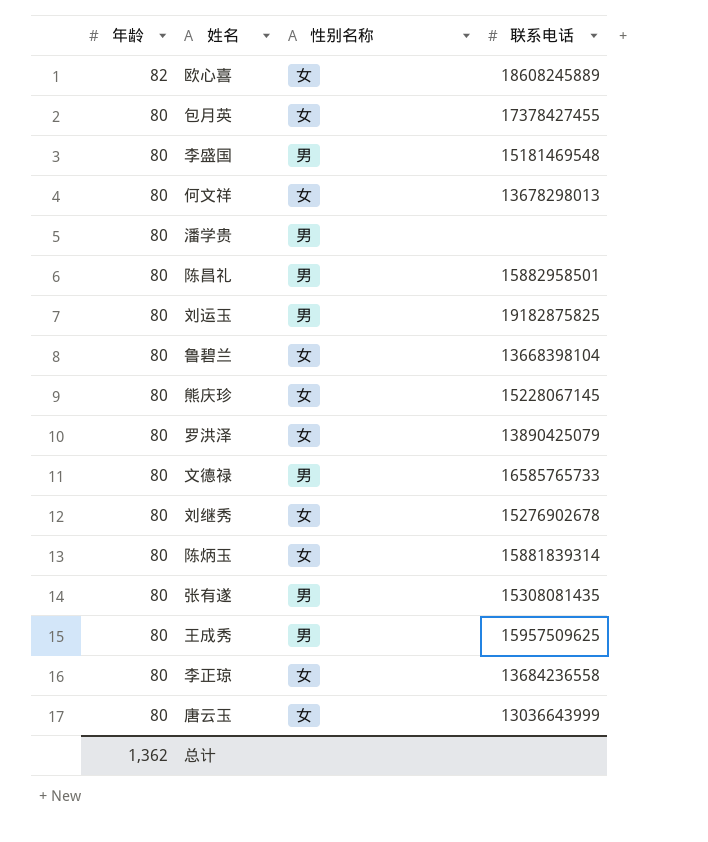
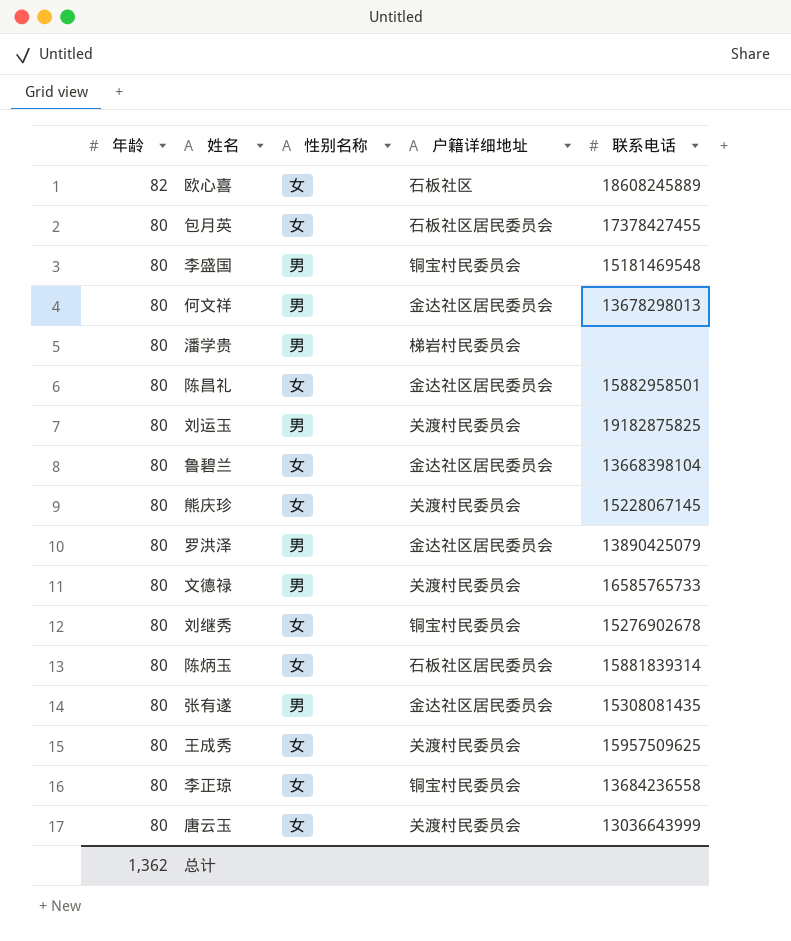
column 户籍详细地址 | position: none -> 4
何文祥 | 性别名称: 女 -> 男
陈昌礼 | 性别名称: 男 -> 女
罗洪泽 | 性别名称: 女 -> 男
王成秀 | 性别名称: 男 -> 女

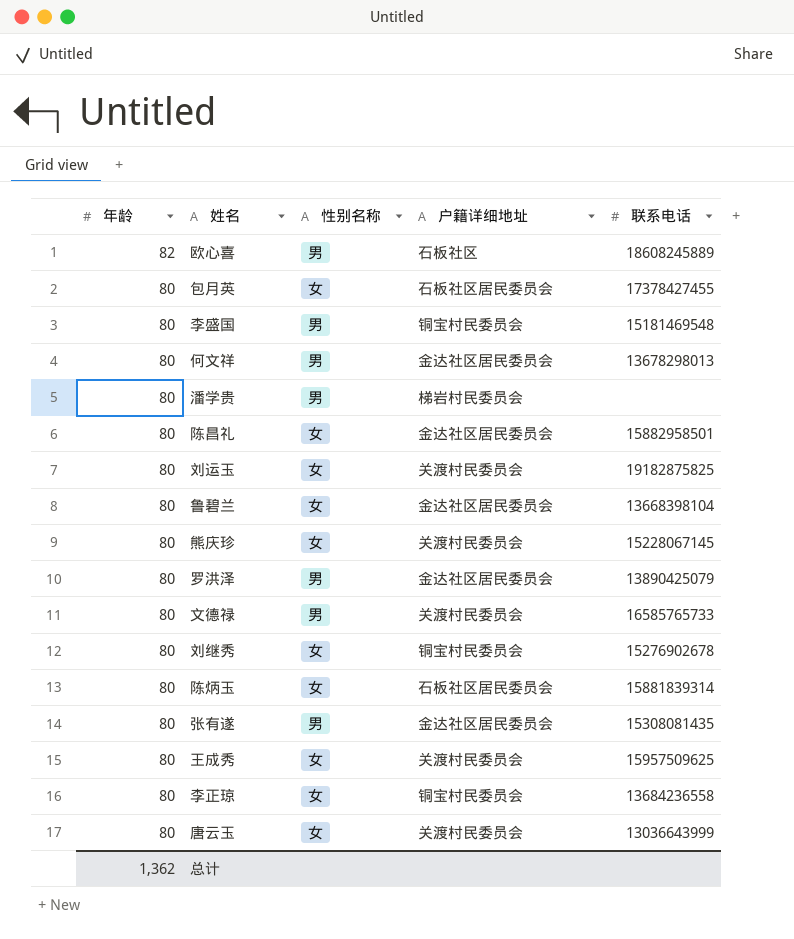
欧心喜 | 性别名称: 女 -> 男
刘运玉 | 性别名称: 男 -> 女

